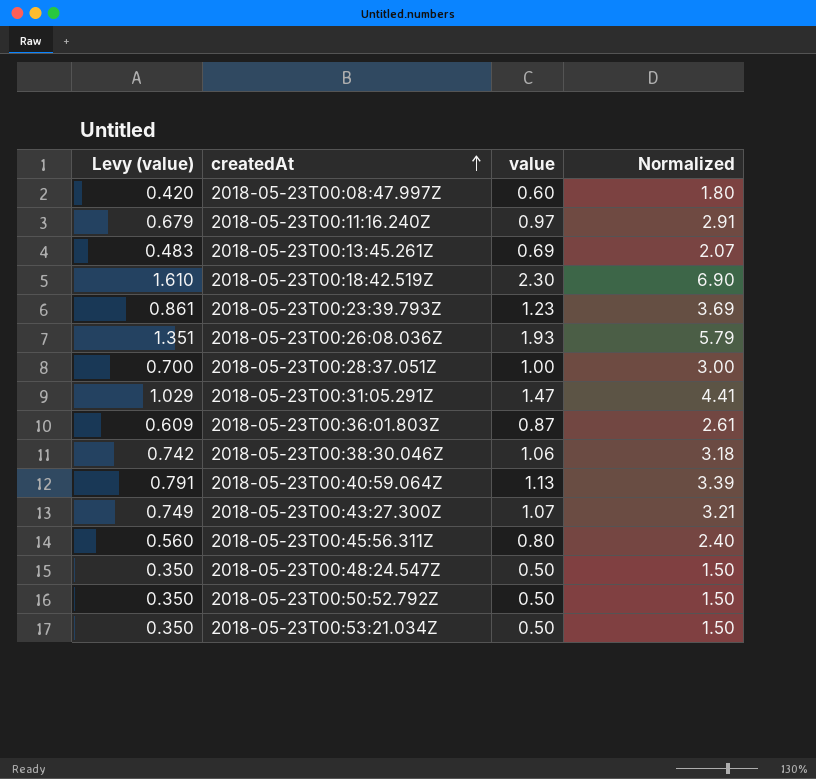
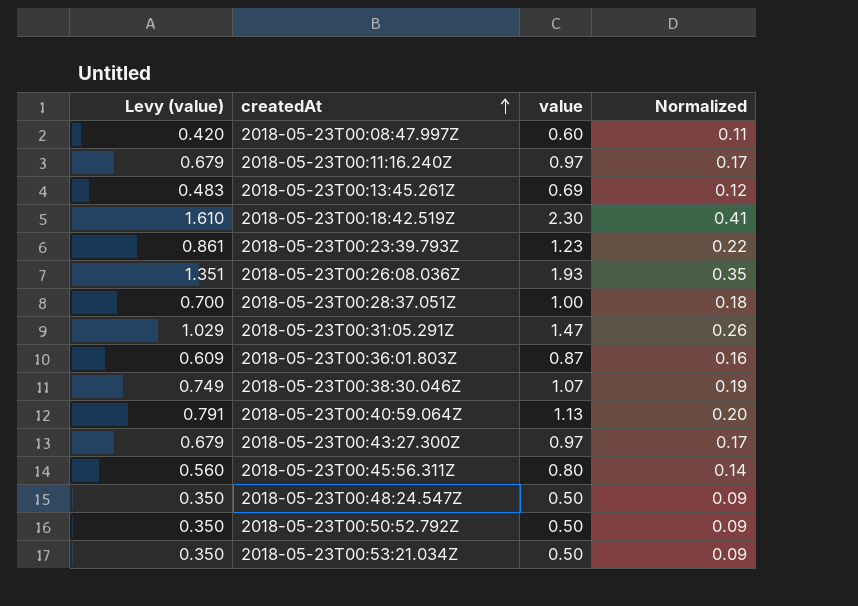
column Normalized | formula: [value] * 3 -> [value] * 0.18
2018-05-23T00:38:30.046Z | Levy (value): 0.742 -> 0.749
2018-05-23T00:38:30.046Z | value: 1.06 -> 1.07
2018-05-23T00:43:27.300Z | Levy (value): 0.749 -> 0.679
2018-05-23T00:43:27.300Z | value: 1.07 -> 0.97

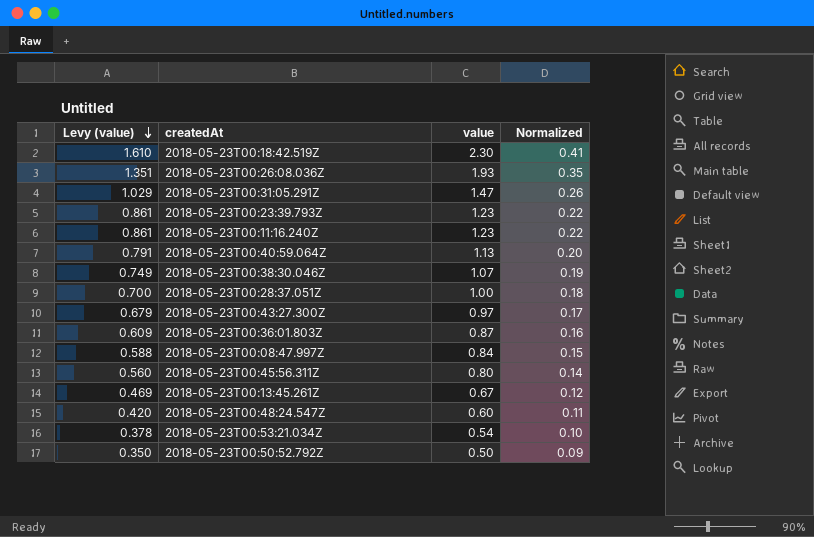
row order: createdAt ascending -> Levy (value) descending
2018-05-23T00:11:16.240Z | Levy (value): 0.679 -> 0.861
2018-05-23T00:11:16.240Z | value: 0.97 -> 1.23
2018-05-23T00:11:16.240Z | Normalized: 0.17 -> 0.22
2018-05-23T00:08:47.997Z | Levy (value): 0.420 -> 0.588
2018-05-23T00:08:47.997Z | value: 0.60 -> 0.84
2018-05-23T00:08:47.997Z | Normalized: 0.11 -> 0.15
2018-05-23T00:13:45.261Z | Levy (value): 0.483 -> 0.469
2018-05-23T00:13:45.261Z | value: 0.69 -> 0.67
2018-05-23T00:48:24.547Z | Levy (value): 0.350 -> 0.420
2018-05-23T00:48:24.547Z | value: 0.50 -> 0.60
2018-05-23T00:48:24.547Z | Normalized: 0.09 -> 0.11
2018-05-23T00:53:21.034Z | Levy (value): 0.350 -> 0.378
2018-05-23T00:53:21.034Z | value: 0.50 -> 0.54
2018-05-23T00:53:21.034Z | Normalized: 0.09 -> 0.10

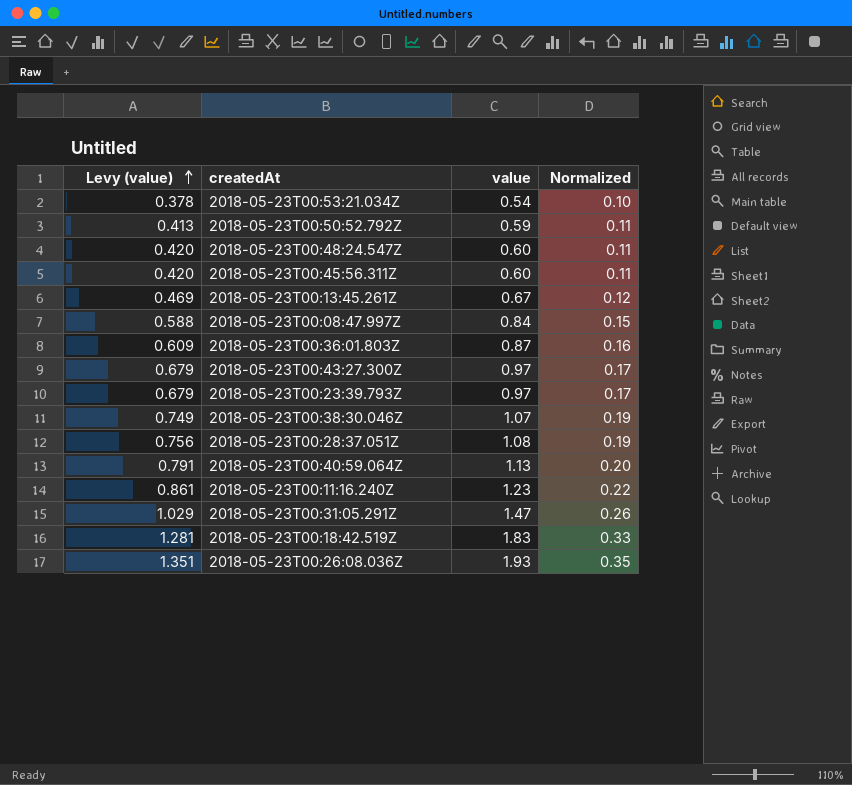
row order: Levy (value) descending -> Levy (value) ascending
2018-05-23T00:50:52.792Z | Levy (value): 0.350 -> 0.413
2018-05-23T00:50:52.792Z | value: 0.50 -> 0.59
2018-05-23T00:50:52.792Z | Normalized: 0.09 -> 0.11
2018-05-23T00:45:56.311Z | Levy (value): 0.560 -> 0.420
2018-05-23T00:45:56.311Z | value: 0.80 -> 0.60
2018-05-23T00:45:56.311Z | Normalized: 0.14 -> 0.11
2018-05-23T00:23:39.793Z | Levy (value): 0.861 -> 0.679
2018-05-23T00:23:39.793Z | value: 1.23 -> 0.97
2018-05-23T00:23:39.793Z | Normalized: 0.22 -> 0.17
2018-05-23T00:28:37.051Z | Levy (value): 0.700 -> 0.756
2018-05-23T00:28:37.051Z | value: 1.00 -> 1.08
2018-05-23T00:28:37.051Z | Normalized: 0.18 -> 0.19
2018-05-23T00:18:42.519Z | Levy (value): 1.610 -> 1.281
2018-05-23T00:18:42.519Z | value: 2.30 -> 1.83
2018-05-23T00:18:42.519Z | Normalized: 0.41 -> 0.33

